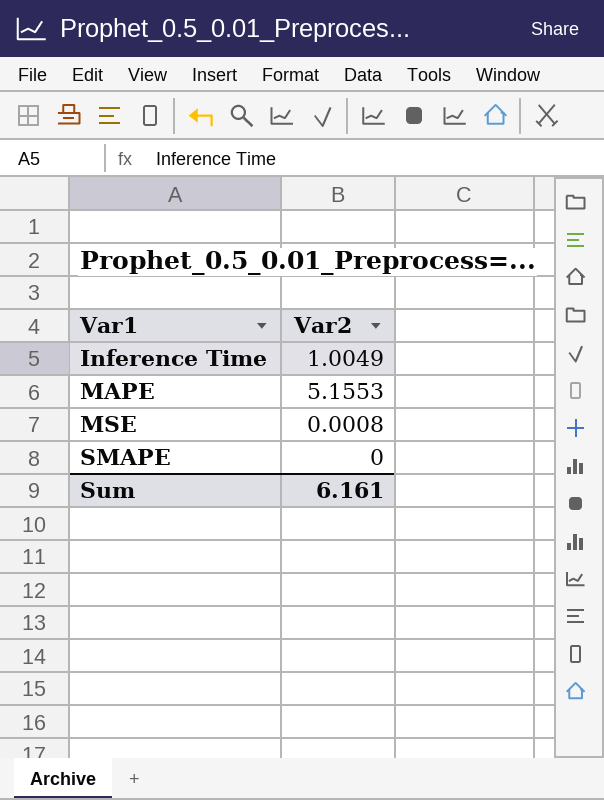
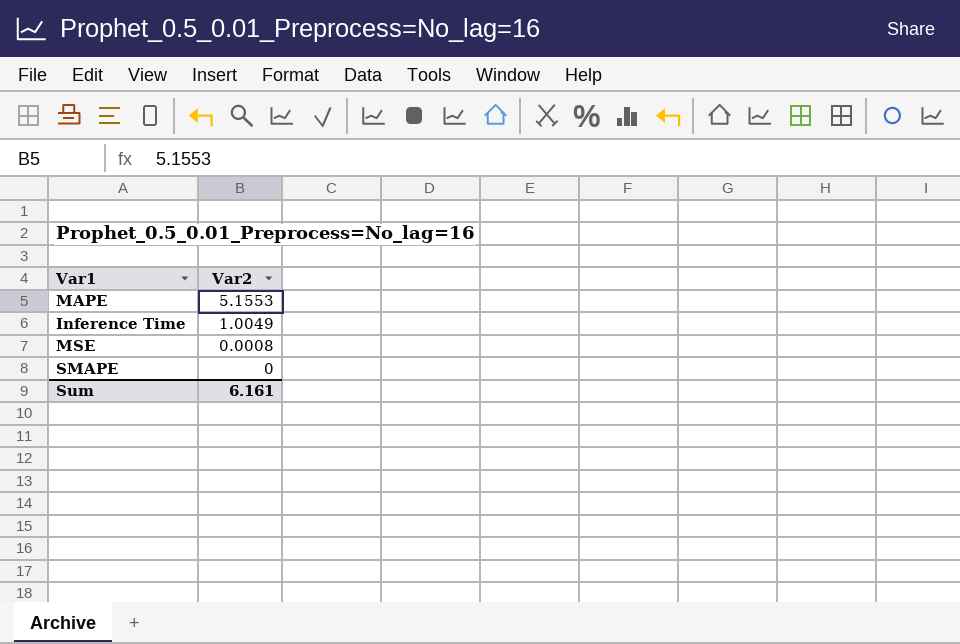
row order: Var1 ascending -> Var2 descending

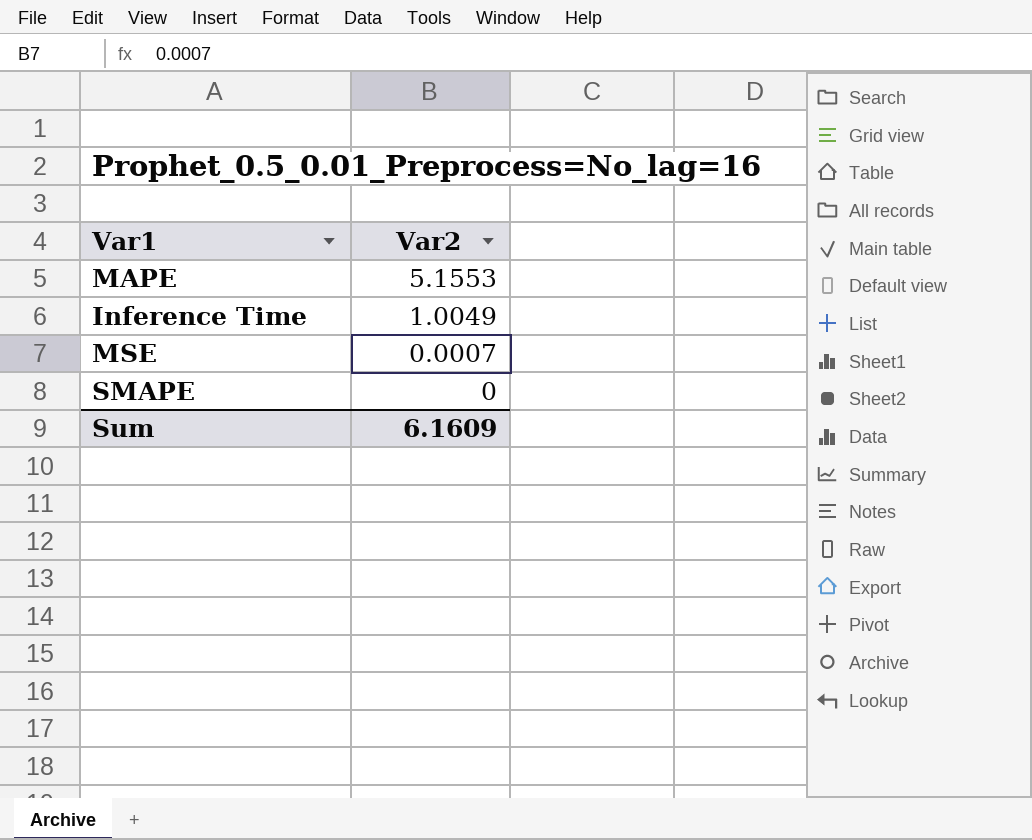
MSE | Var2: 0.0008 -> 0.0007
Sum | Var2: 6.161 -> 6.1609

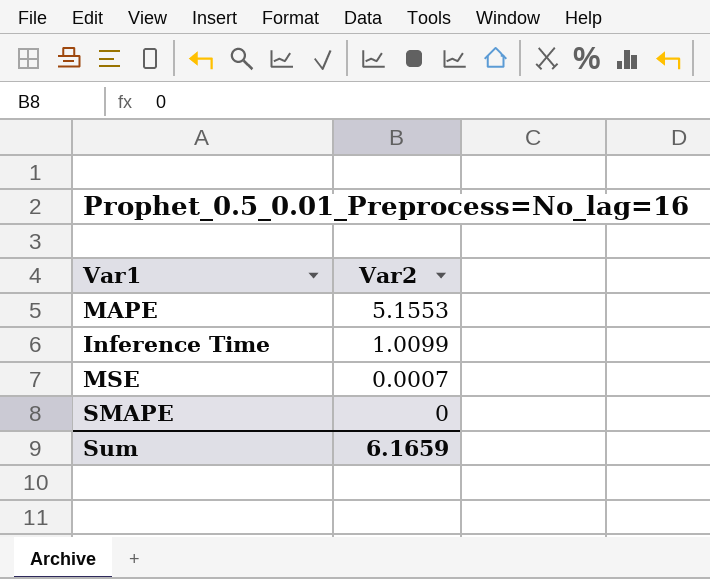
Inference Time | Var2: 1.0049 -> 1.0099
Sum | Var2: 6.1609 -> 6.1659

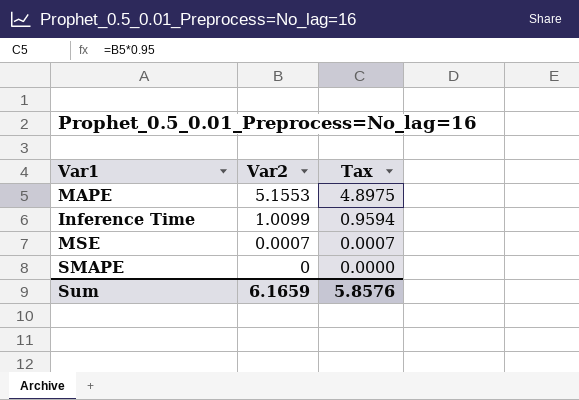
column Tax | formula: none -> [Var2] * 0.95

